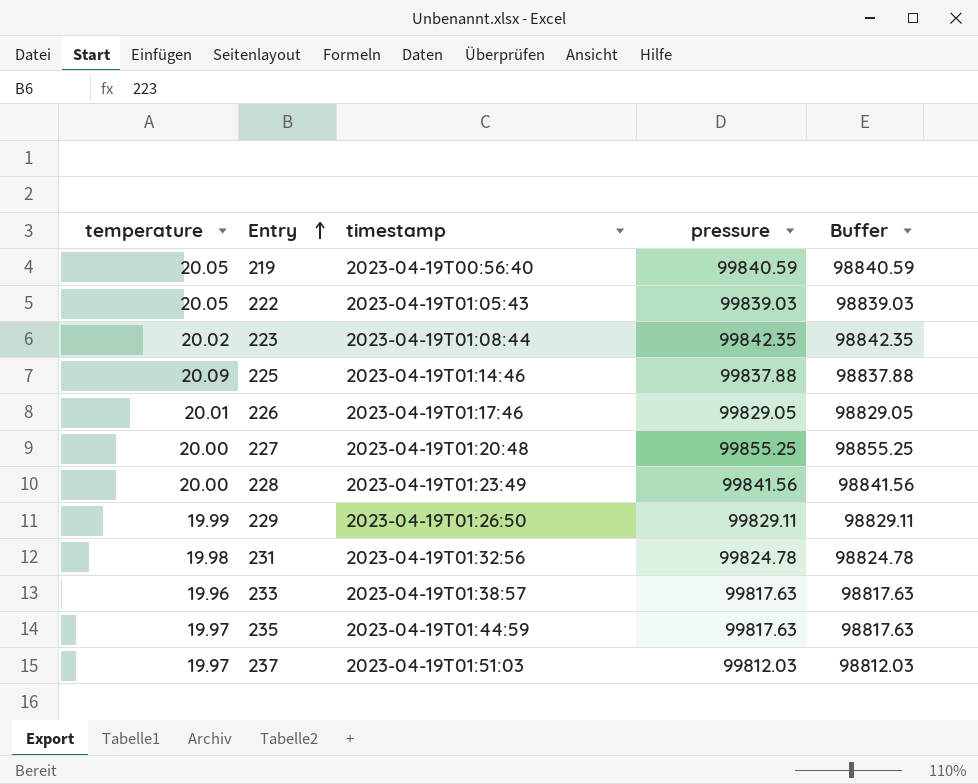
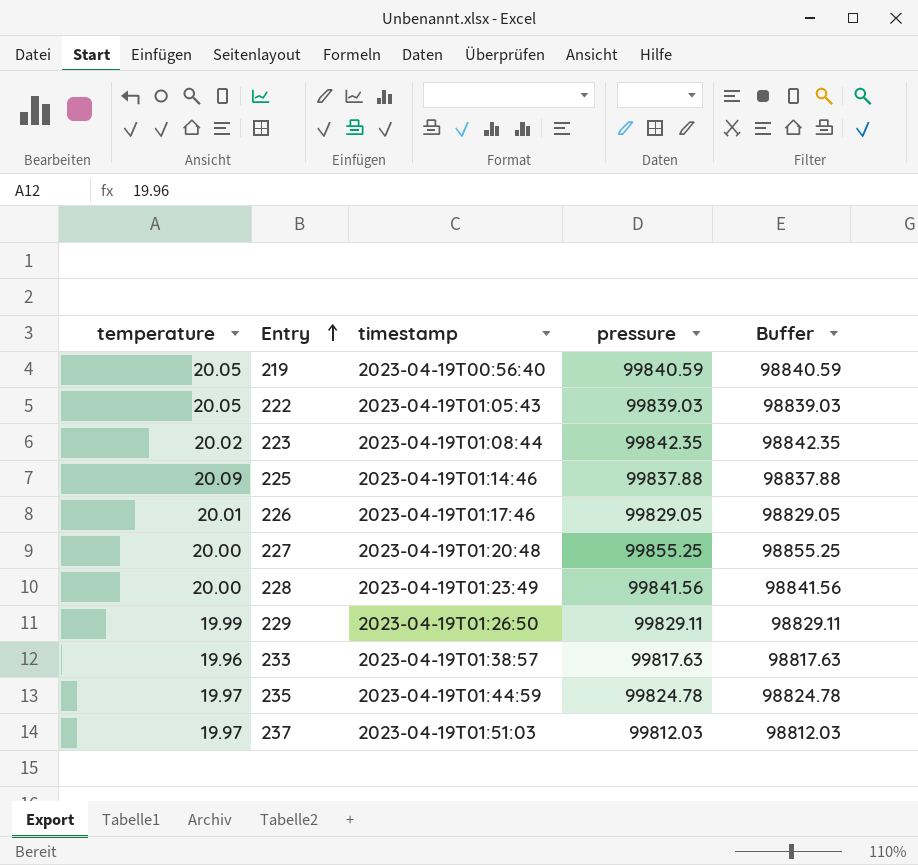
row 231: 19.98 | 2023-04-19T01:32:56 | 99824.78 | 98824.78 -> none
235 | pressure: 99817.63 -> 99824.78
235 | Buffer: 98817.63 -> 98824.78

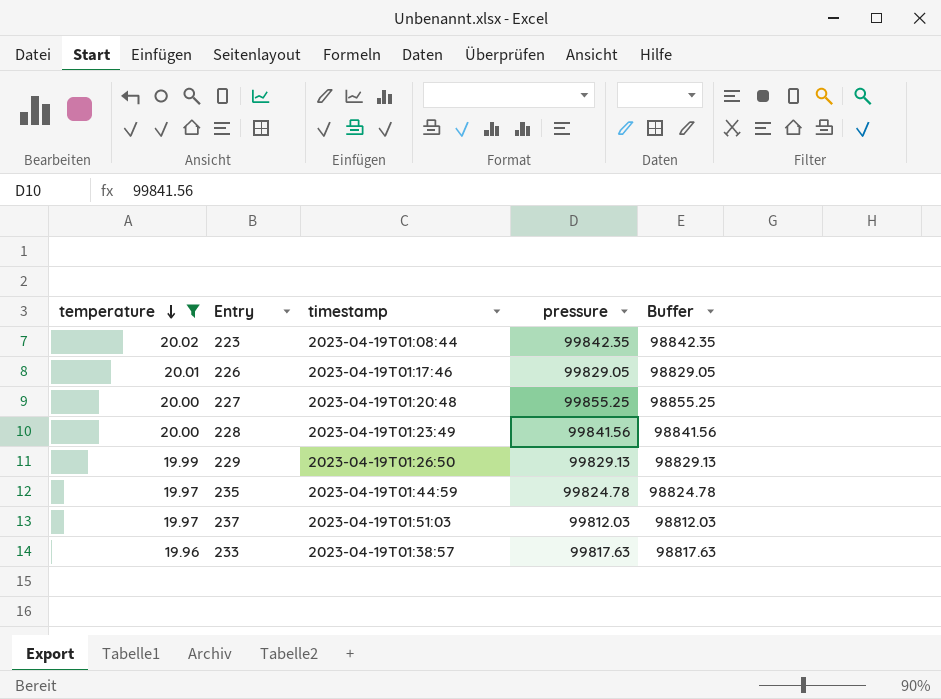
filter: none -> temperature <= 20.02
row order: Entry ascending -> temperature descending
229 | pressure: 99829.11 -> 99829.13
229 | Buffer: 98829.11 -> 98829.13

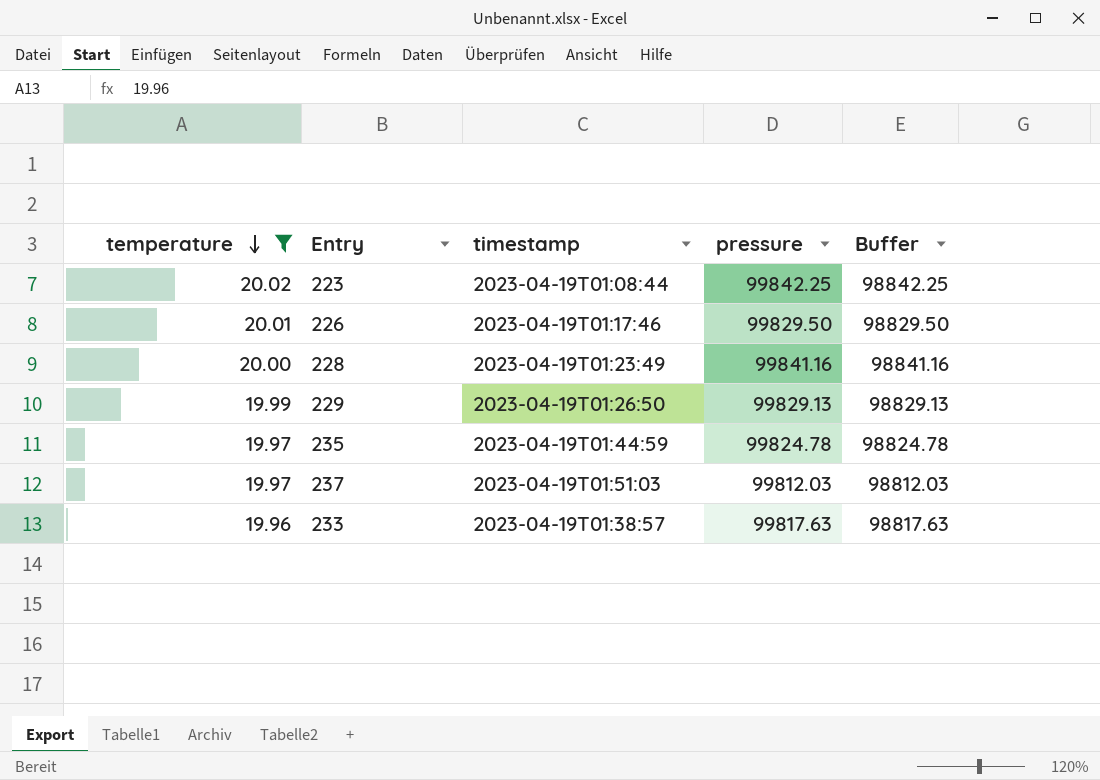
row 227: 20.00 | 2023-04-19T01:20:48 | 99855.25 | 98855.25 -> none
223 | pressure: 99842.35 -> 99842.25
223 | Buffer: 98842.35 -> 98842.25
226 | pressure: 99829.05 -> 99829.50
226 | Buffer: 98829.05 -> 98829.50
228 | pressure: 99841.56 -> 99841.16
228 | Buffer: 98841.56 -> 98841.16

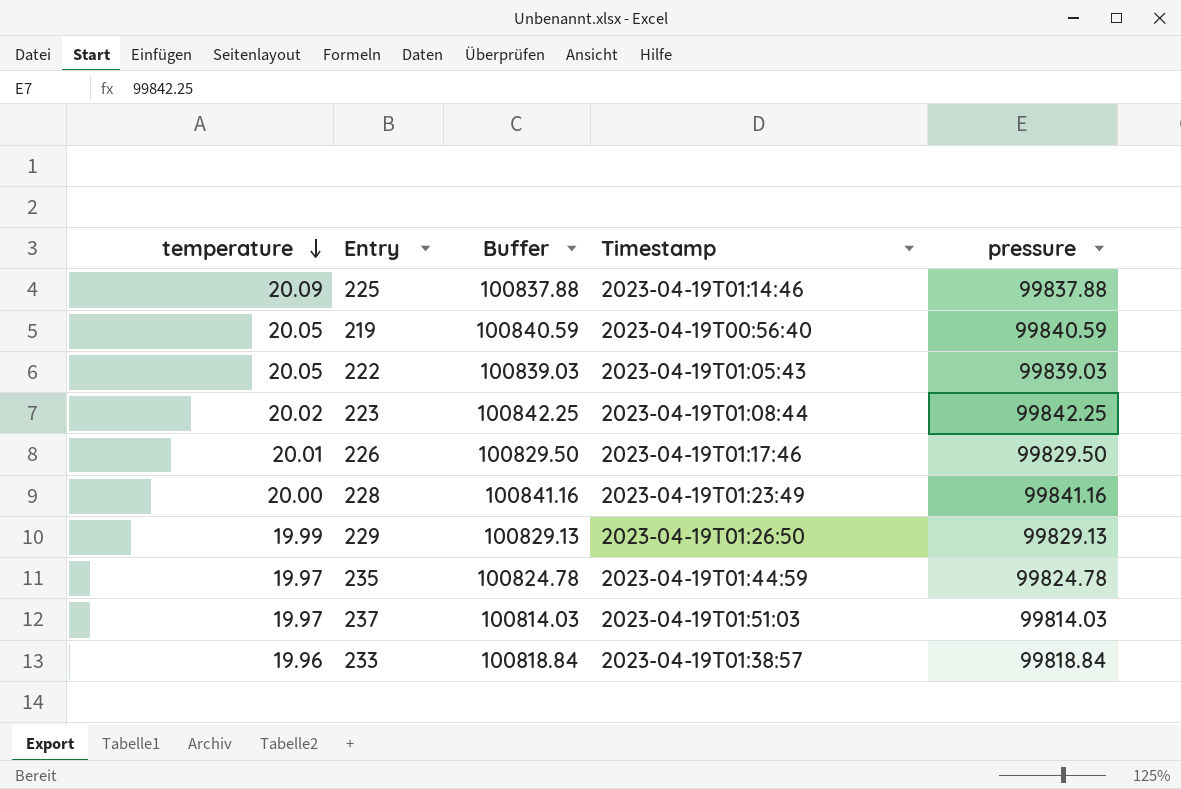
filter: temperature <= 20.02 -> none
column Buffer | formula: [pressure] - 1000 -> [pressure] + 1000
column Buffer | position: 5 -> 3
column name: timestamp -> Timestamp
237 | pressure: 99812.03 -> 99814.03
233 | pressure: 99817.63 -> 99818.84

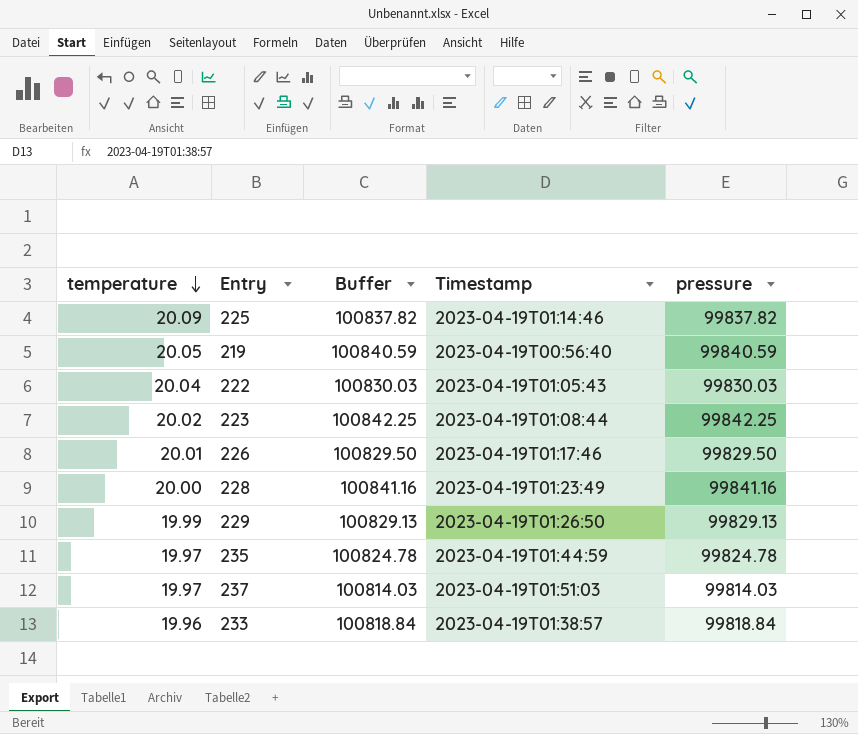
225 | Buffer: 100837.88 -> 100837.82
225 | pressure: 99837.88 -> 99837.82
222 | temperature: 20.05 -> 20.04
222 | Buffer: 100839.03 -> 100830.03
222 | pressure: 99839.03 -> 99830.03

